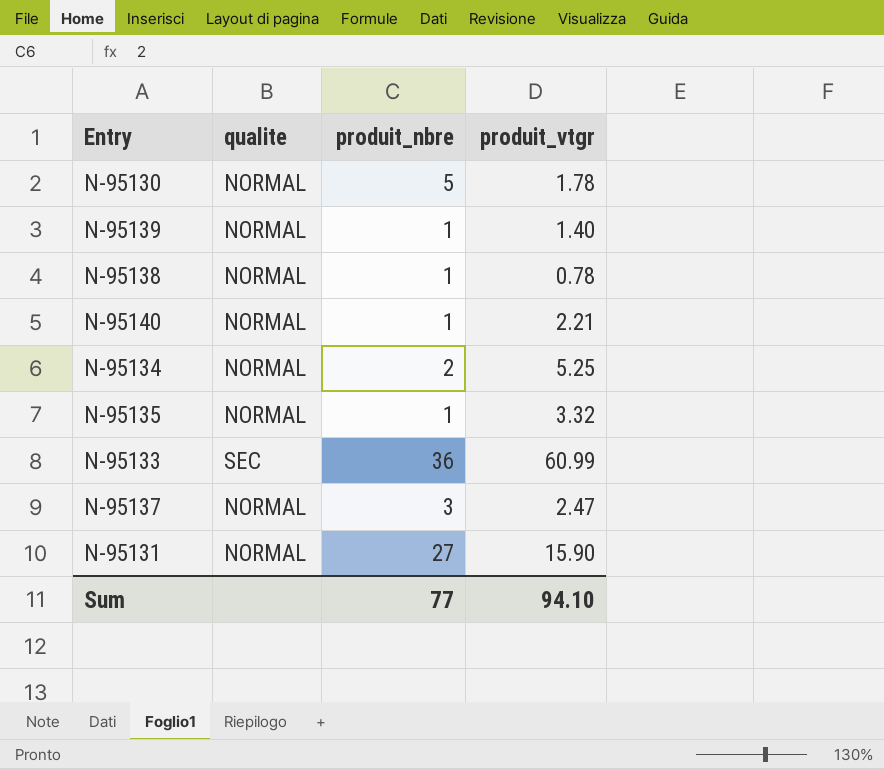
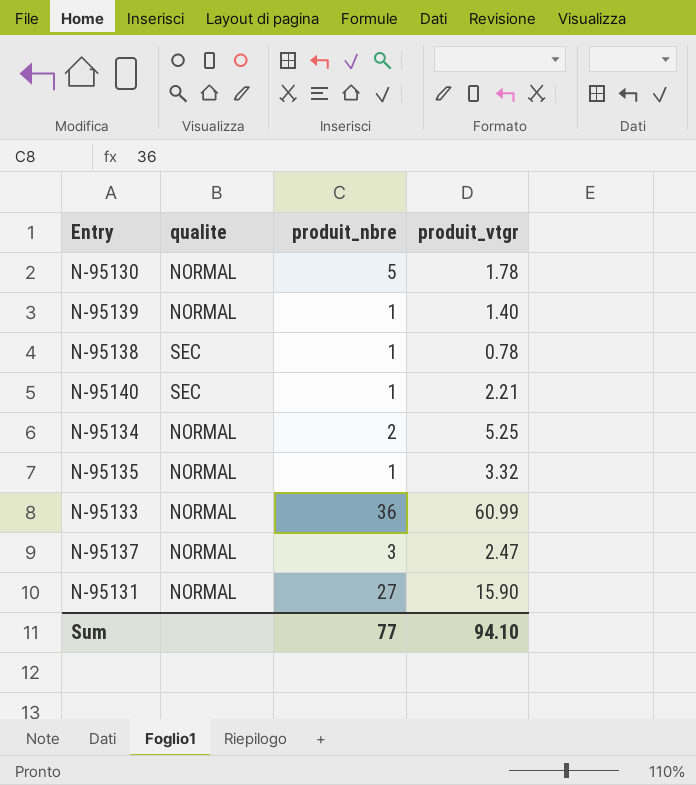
N-95138 | qualite: NORMAL -> SEC
N-95140 | qualite: NORMAL -> SEC
N-95133 | qualite: SEC -> NORMAL

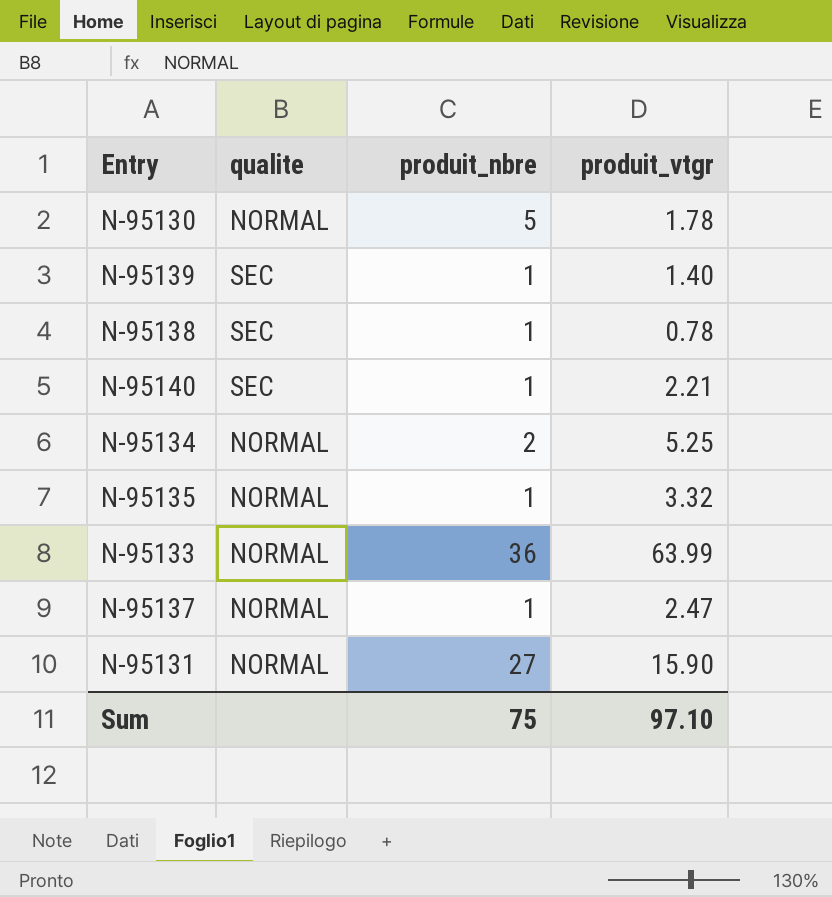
N-95139 | qualite: NORMAL -> SEC
N-95133 | produit_vtgr: 60.99 -> 63.99
N-95137 | produit_nbre: 3 -> 1
Sum | produit_nbre: 77 -> 75
Sum | produit_vtgr: 94.10 -> 97.10

